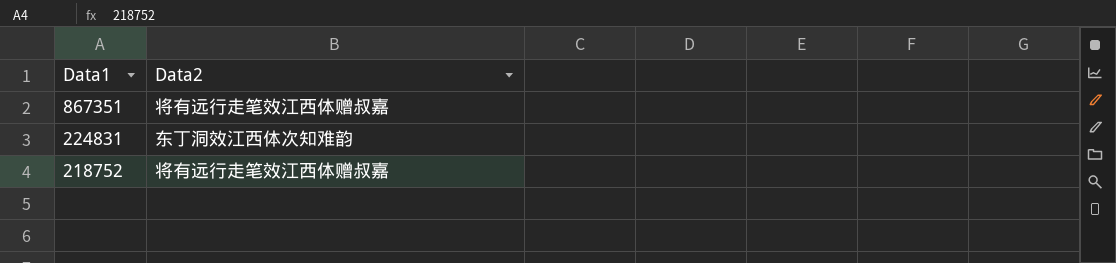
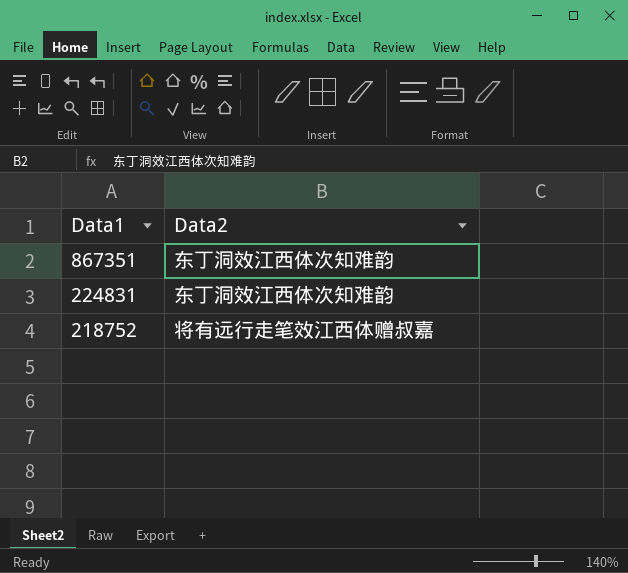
867351 | Data2: 将有远行走笔效江西体赠叔嘉 -> 东丁洞效江西体次知难韵

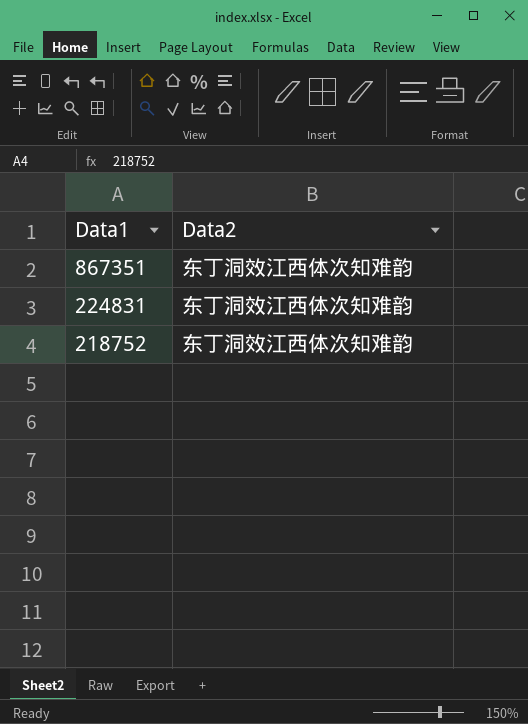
218752 | Data2: 将有远行走笔效江西体赠叔嘉 -> 东丁洞效江西体次知难韵

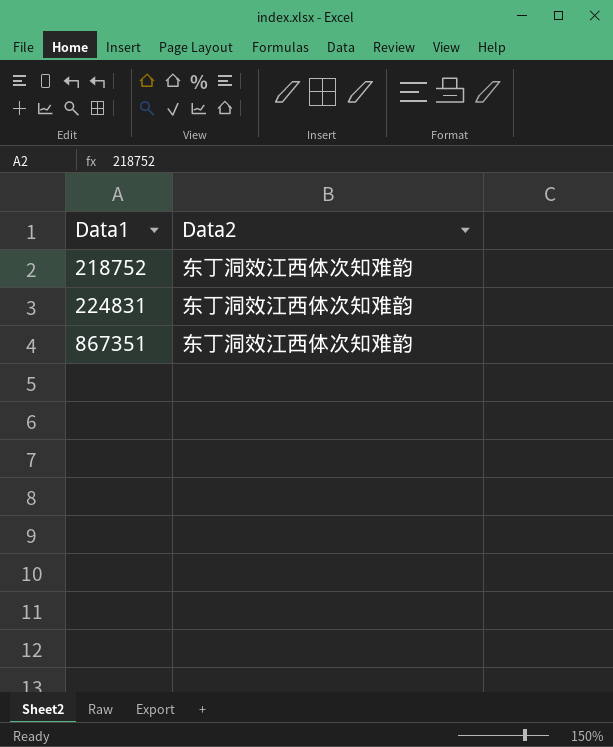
row order: Data1 descending -> Data1 ascending

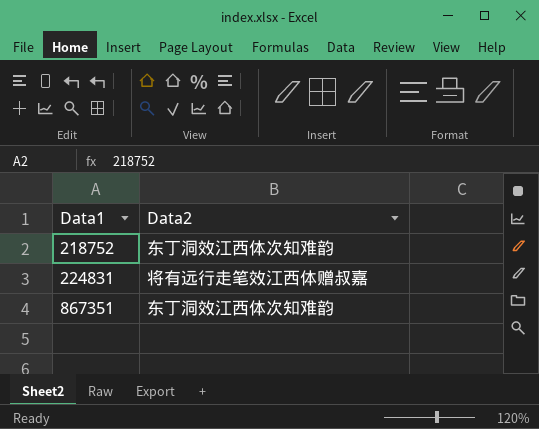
224831 | Data2: 东丁洞效江西体次知难韵 -> 将有远行走笔效江西体赠叔嘉

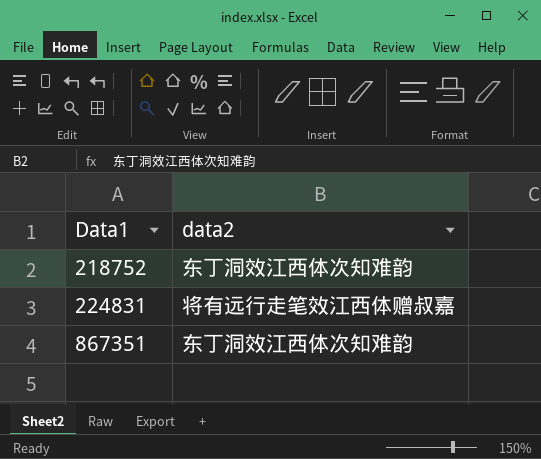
column name: Data2 -> data2

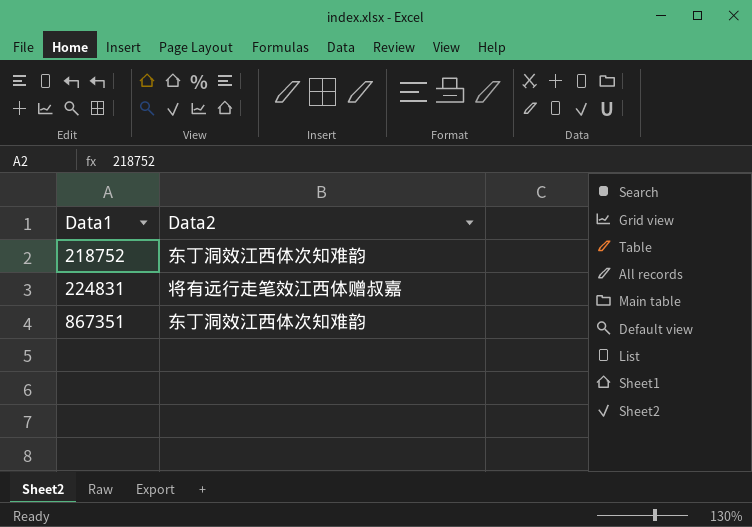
column name: data2 -> Data2

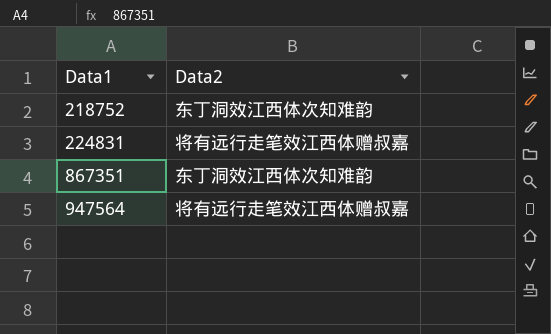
row 947564: none -> 将有远行走笔效江西体赠叔嘉

